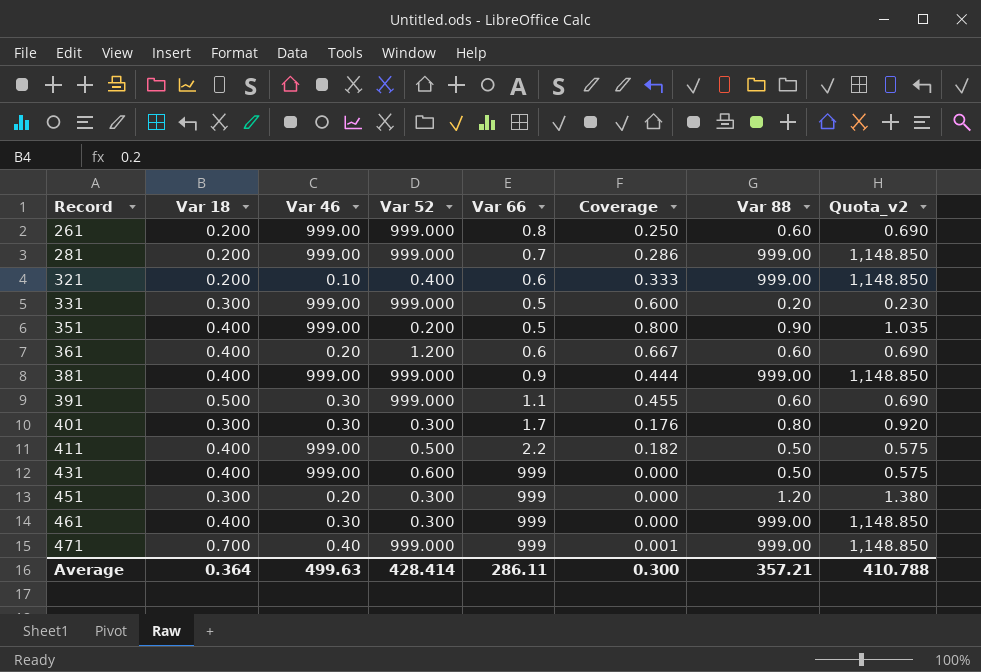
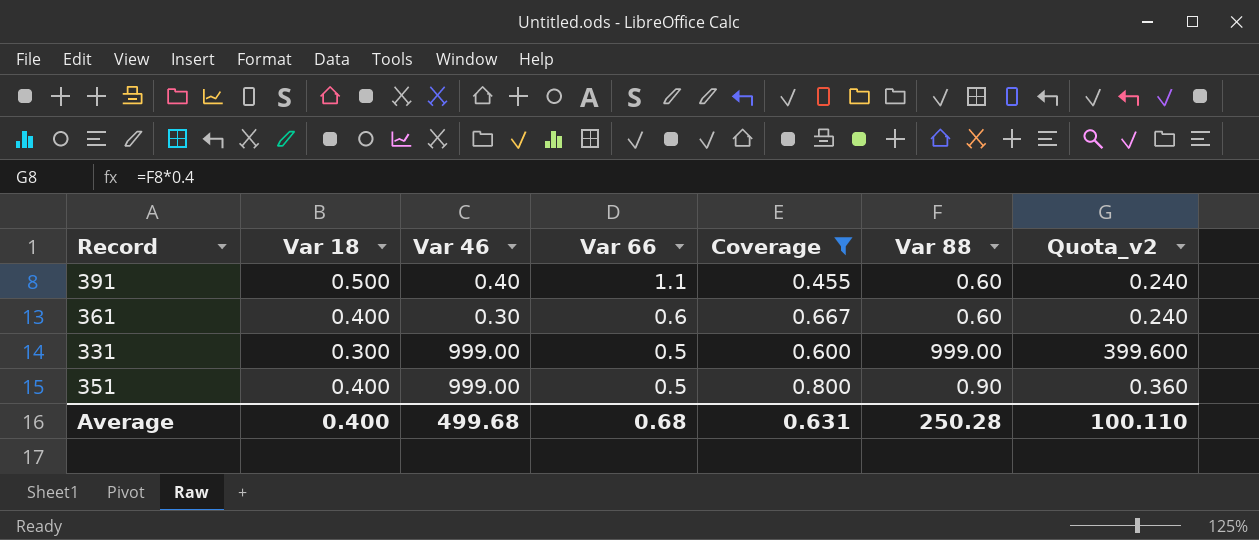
filter: none -> Coverage >= 0.455
row order: Record ascending -> Var 66 descending
column Var 52 | position: 4 -> none
column Quota_v2 | formula: [Var 88] * 1.15 -> [Var 88] * 0.4
391 | Var 46: 0.30 -> 0.40
361 | Var 46: 0.20 -> 0.30
331 | Var 88: 0.20 -> 999.00
Average | Var 18: 0.364 -> 0.400
Average | Var 46: 499.63 -> 499.68
Average | Var 66: 286.11 -> 0.68
Average | Coverage: 0.300 -> 0.631
Average | Var 88: 357.21 -> 250.28
Average | Quota_v2: 410.788 -> 100.110

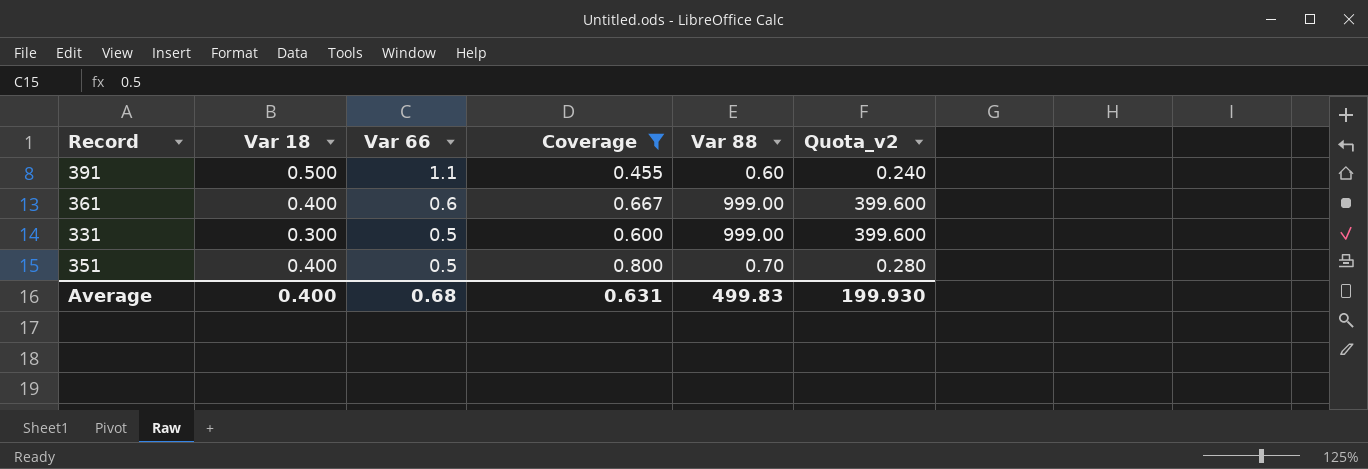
column Var 46 | position: 3 -> none
361 | Var 88: 0.60 -> 999.00
361 | Quota_v2: 0.240 -> 399.600
351 | Var 88: 0.90 -> 0.70
351 | Quota_v2: 0.360 -> 0.280
Average | Var 88: 250.28 -> 499.83
Average | Quota_v2: 100.110 -> 199.930

